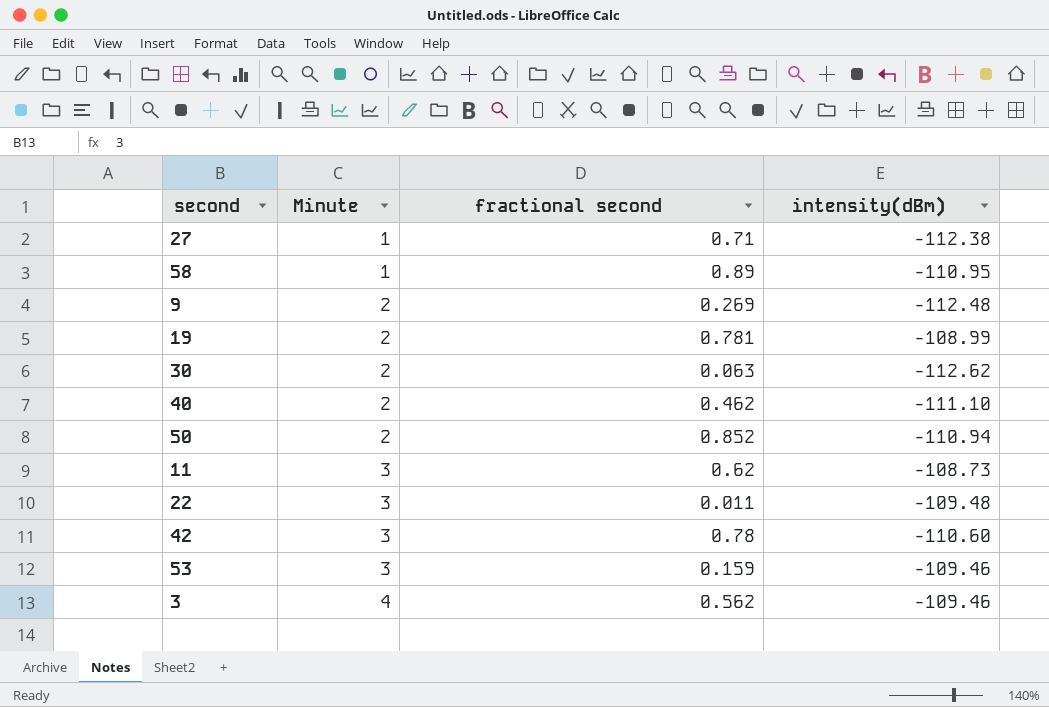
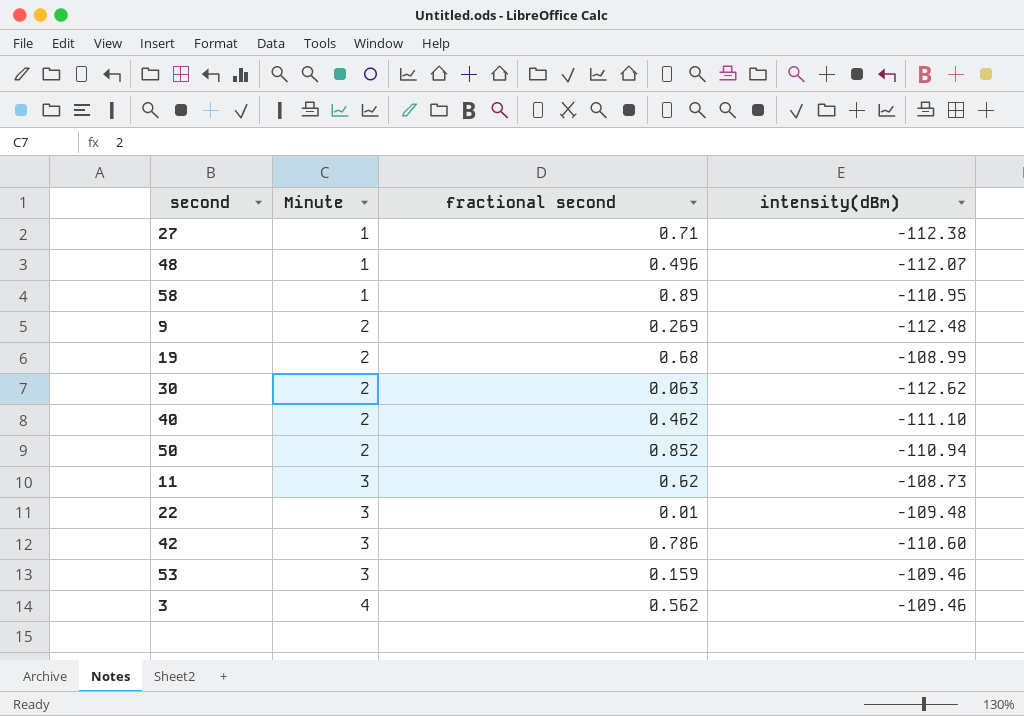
row 48: none -> 1 | 0.496 | -112.07
19 | fractional second: 0.781 -> 0.68
22 | fractional second: 0.011 -> 0.01
42 | fractional second: 0.78 -> 0.786

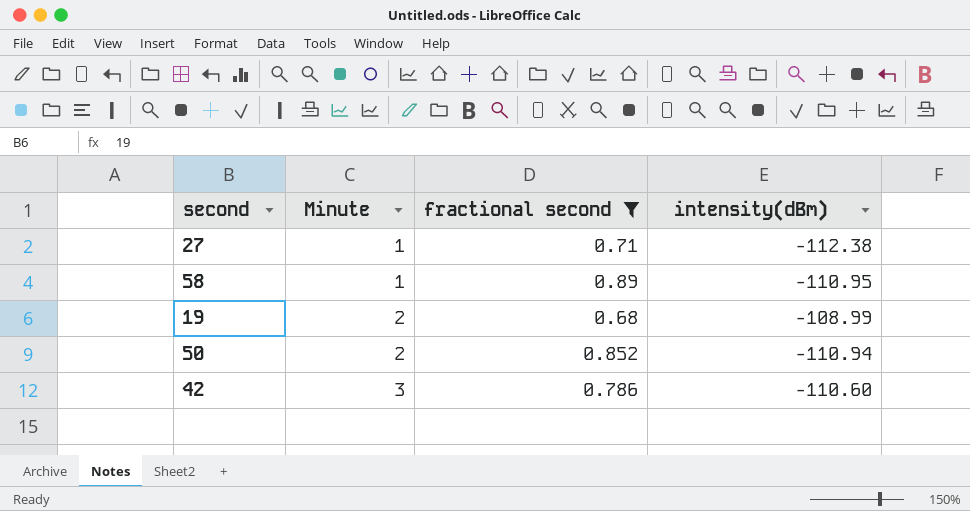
filter: none -> fractional second >= 0.68

